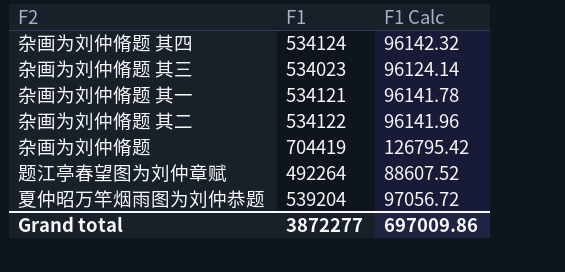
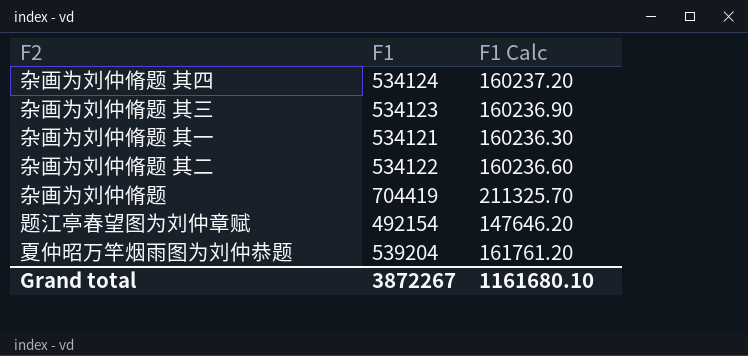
column F1 Calc | formula: [F1] * 0.18 -> [F1] * 0.3
杂画为刘仲脩题 其三 | F1: 534023 -> 534123
题江亭春望图为刘仲章赋 | F1: 492264 -> 492154
Grand total | F1: 3872277 -> 3872267
Grand total | F1 Calc: 697009.86 -> 1161680.10

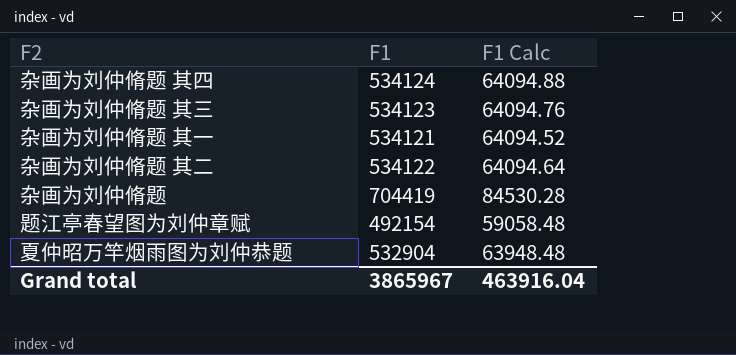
column F1 Calc | formula: [F1] * 0.3 -> [F1] * 0.12
夏仲昭万竿烟雨图为刘仲恭题 | F1: 539204 -> 532904
Grand total | F1: 3872267 -> 3865967
Grand total | F1 Calc: 1161680.10 -> 463916.04

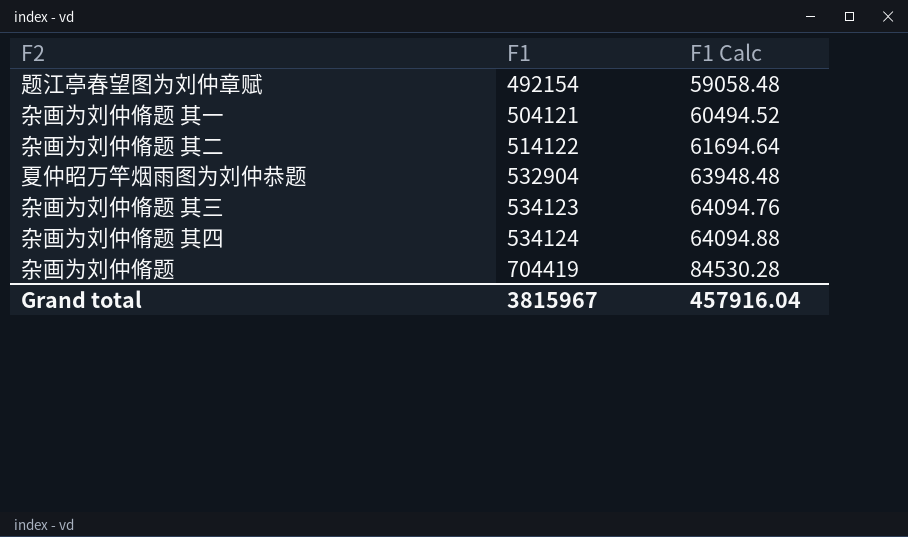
row order: none -> F1 ascending
杂画为刘仲脩题 其一 | F1: 534121 -> 504121
杂画为刘仲脩题 其一 | F1 Calc: 64094.52 -> 60494.52
杂画为刘仲脩题 其二 | F1: 534122 -> 514122
杂画为刘仲脩题 其二 | F1 Calc: 64094.64 -> 61694.64
Grand total | F1: 3865967 -> 3815967
Grand total | F1 Calc: 463916.04 -> 457916.04

